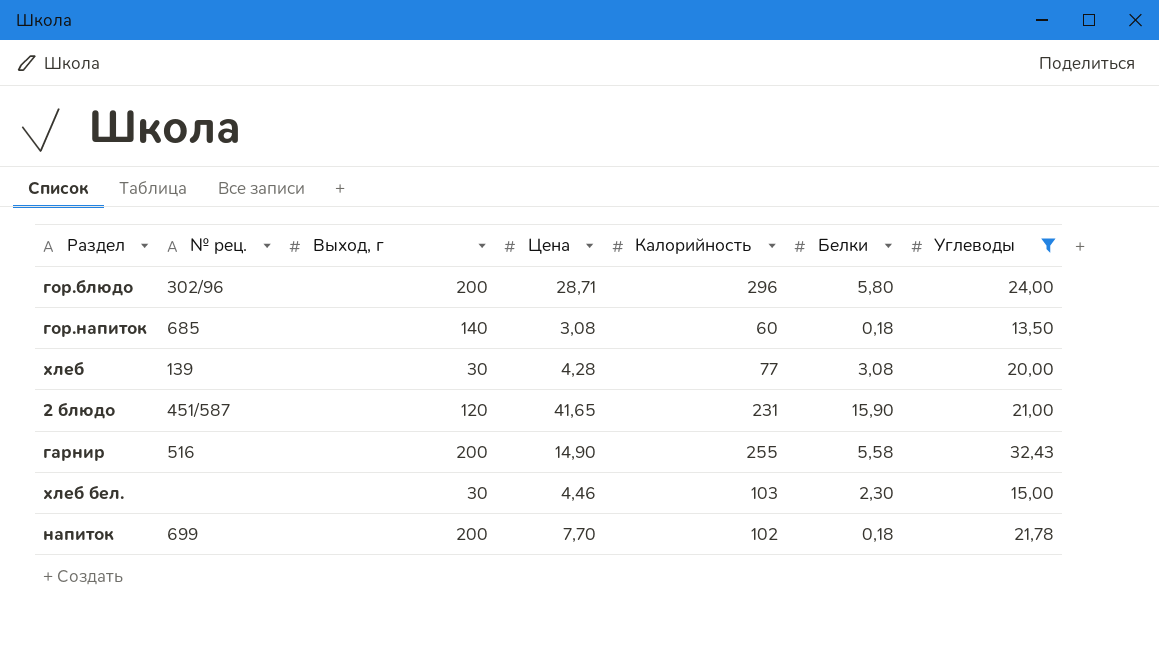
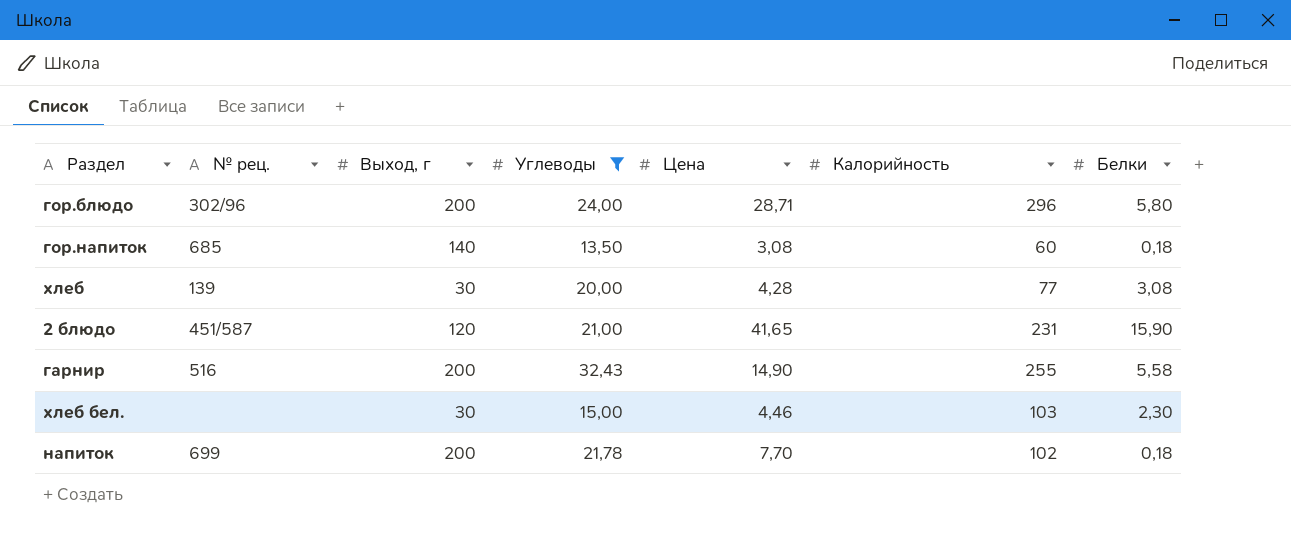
column Углеводы | position: 7 -> 4

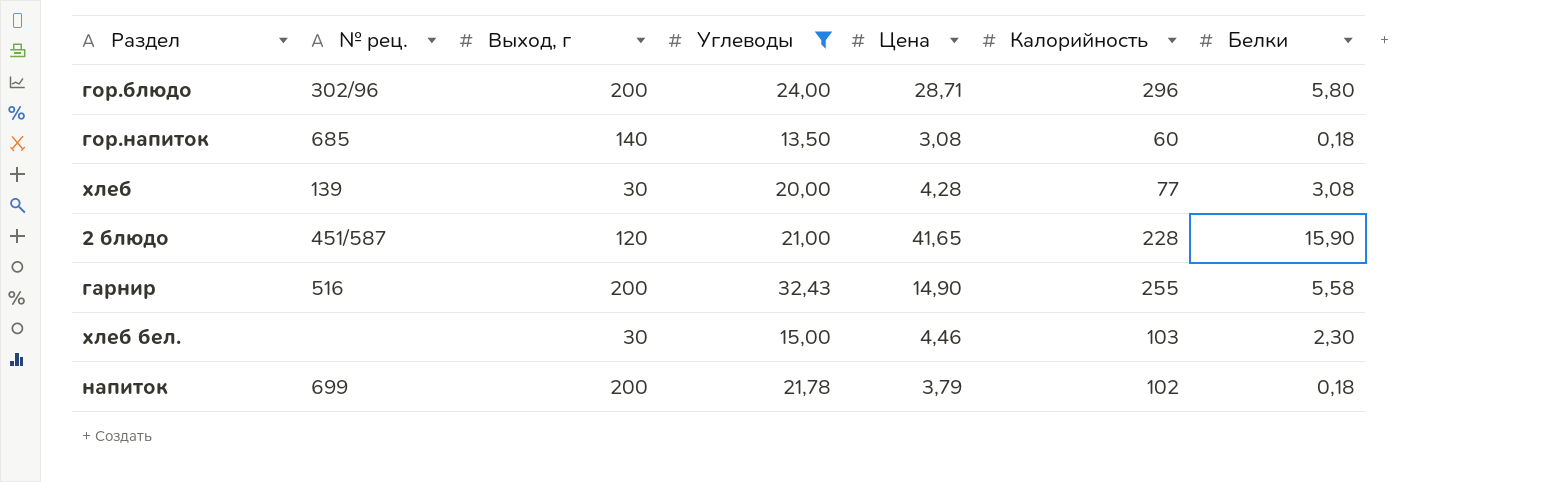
2 блюдо | Калорийность: 231 -> 228
напиток | Цена: 7,70 -> 3,79

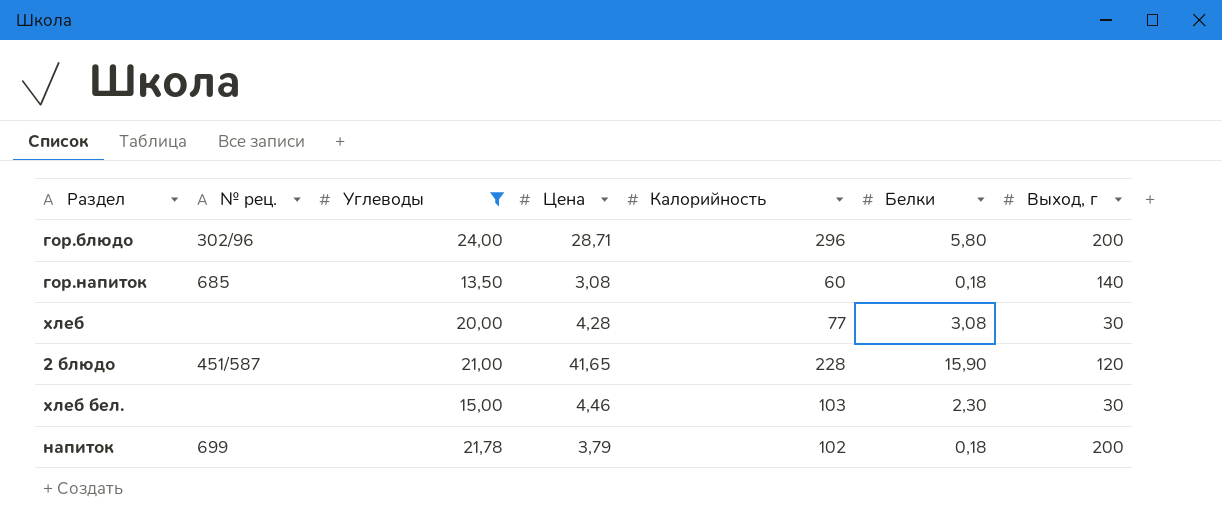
column Выход, г | position: 3 -> 7
row гарнир: 516 | 200 | 32,43 | 14,90 | 255 | 5,58 -> none
хлеб | № рец.: 139 -> none

